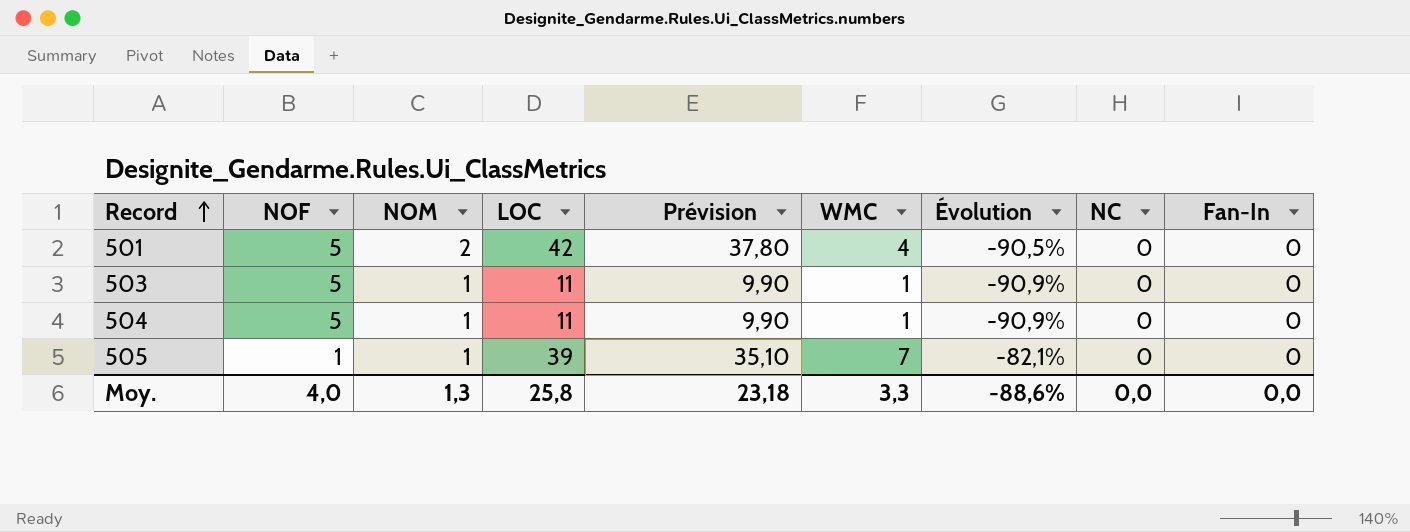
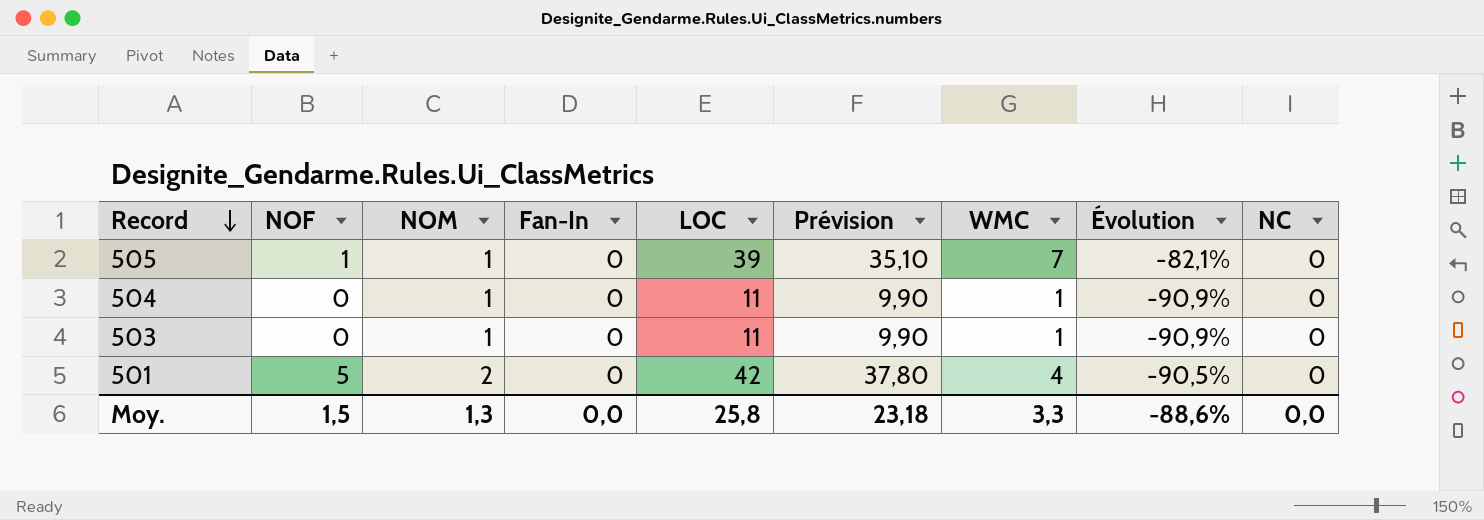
row order: Record ascending -> Record descending
column Fan-In | position: 9 -> 4
504 | NOF: 5 -> 0
503 | NOF: 5 -> 0
Moy. | NOF: 4,0 -> 1,5

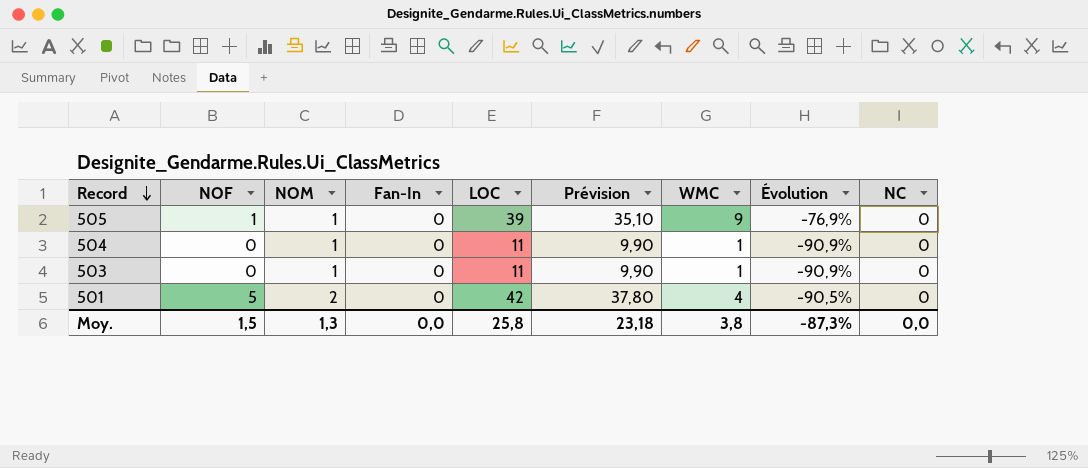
505 | WMC: 7 -> 9
505 | Évolution: -82,1% -> -76,9%
Moy. | WMC: 3,3 -> 3,8
Moy. | Évolution: -88,6% -> -87,3%

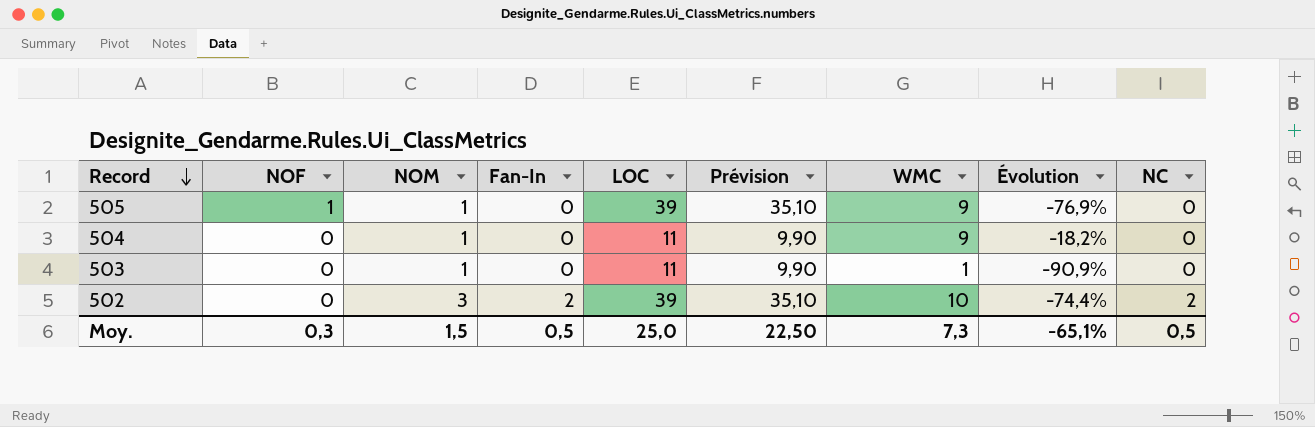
row 501: 5 | 2 | 0 | 42 | 37,80 | 4 | -90,5% | 0 -> none
504 | WMC: 1 -> 9
504 | Évolution: -90,9% -> -18,2%
row 502: none -> 0 | 3 | 2 | 39 | 35,10 | 10 | -74,4% | 2
Moy. | NOF: 1,5 -> 0,3
Moy. | NOM: 1,3 -> 1,5
Moy. | Fan-In: 0,0 -> 0,5
Moy. | LOC: 25,8 -> 25,0
Moy. | Prévision: 23,18 -> 22,50
Moy. | WMC: 3,8 -> 7,3
Moy. | Évolution: -87,3% -> -65,1%
Moy. | NC: 0,0 -> 0,5

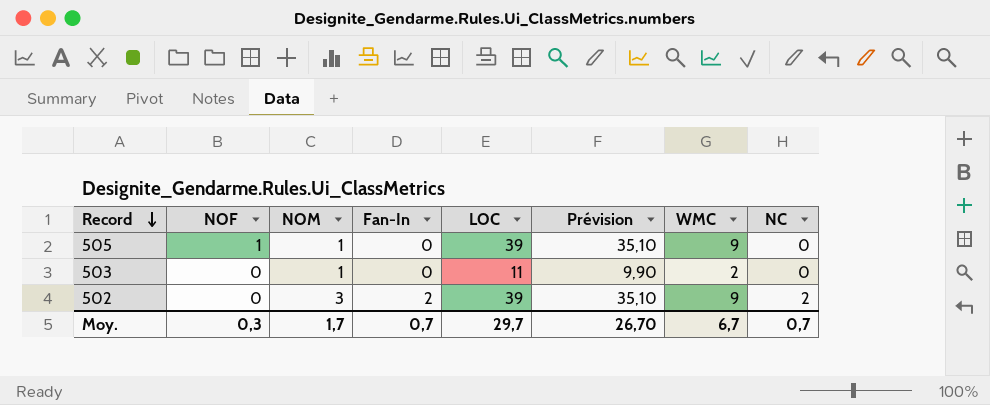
column Évolution | formula: ([WMC] - [LOC]) / [LOC] -> none
row 504: 0 | 1 | 0 | 11 | 9,90 | 9 | -18,2% | 0 -> none
503 | WMC: 1 -> 2
502 | WMC: 10 -> 9
Moy. | NOM: 1,5 -> 1,7
Moy. | Fan-In: 0,5 -> 0,7
Moy. | LOC: 25,0 -> 29,7
Moy. | Prévision: 22,50 -> 26,70
Moy. | WMC: 7,3 -> 6,7
Moy. | NC: 0,5 -> 0,7

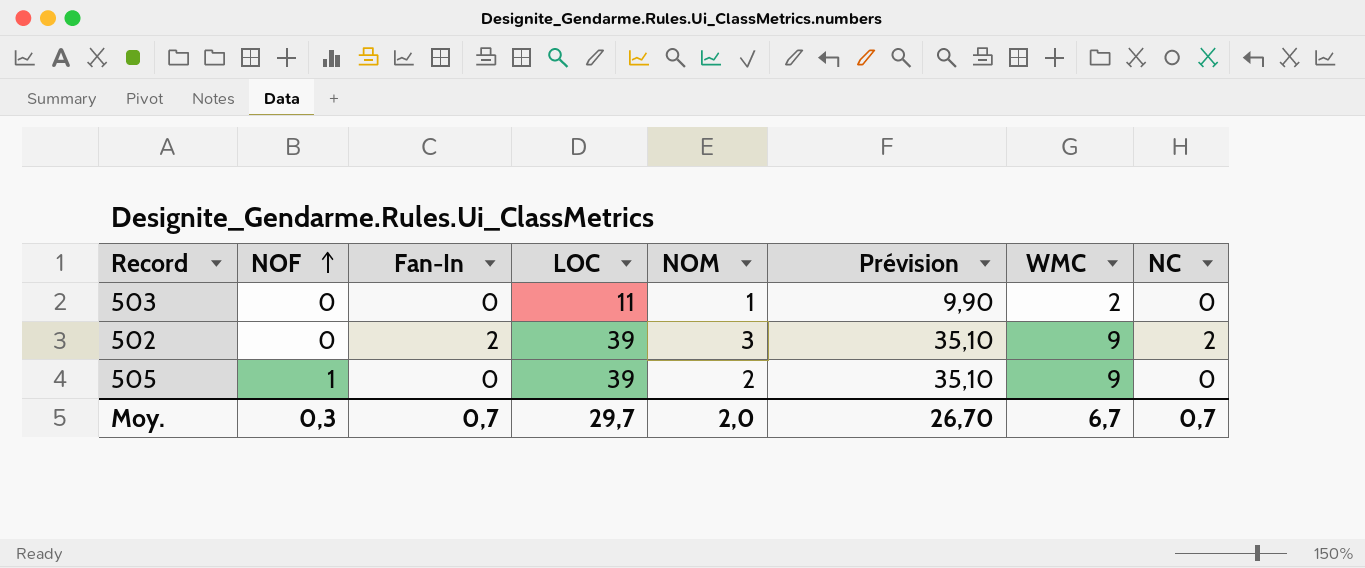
row order: Record descending -> NOF ascending
column NOM | position: 3 -> 5
505 | NOM: 1 -> 2
Moy. | NOM: 1,7 -> 2,0

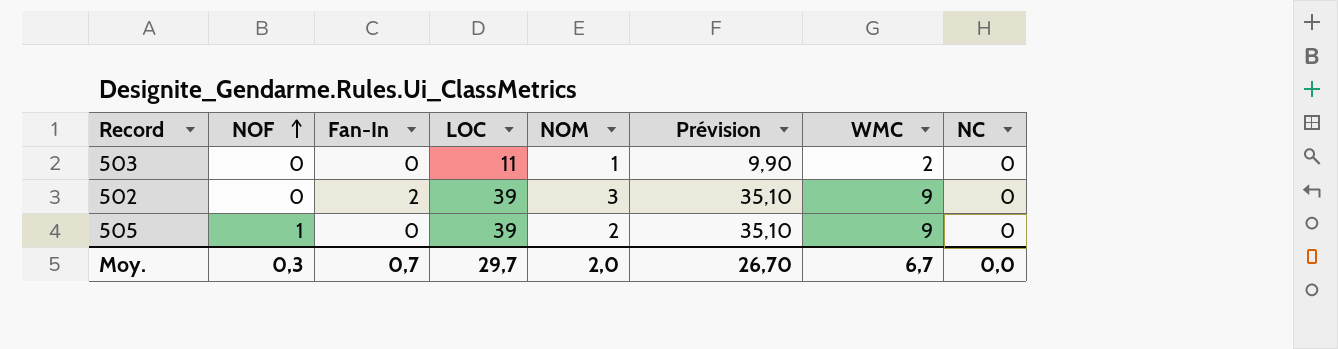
502 | NC: 2 -> 0
Moy. | NC: 0,7 -> 0,0

